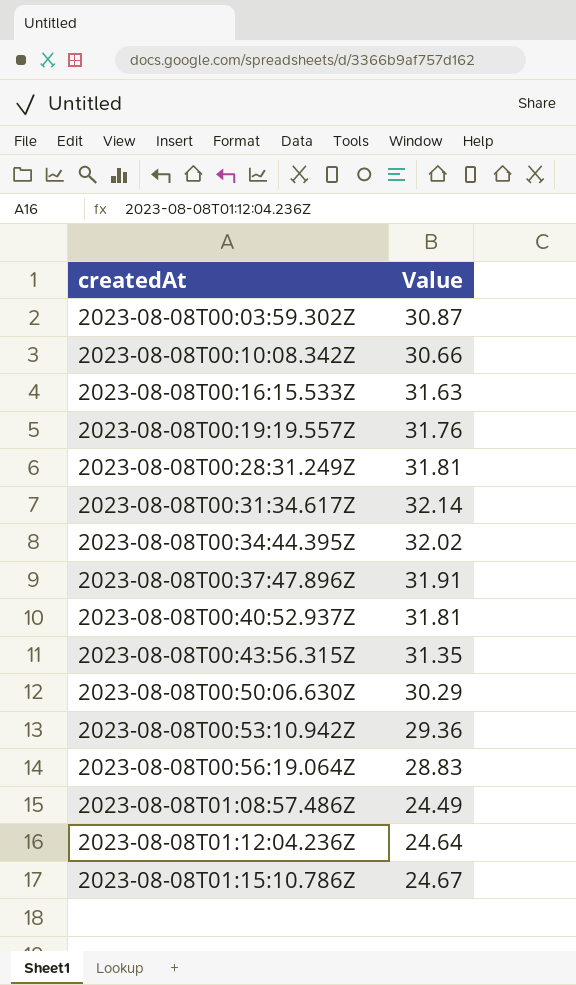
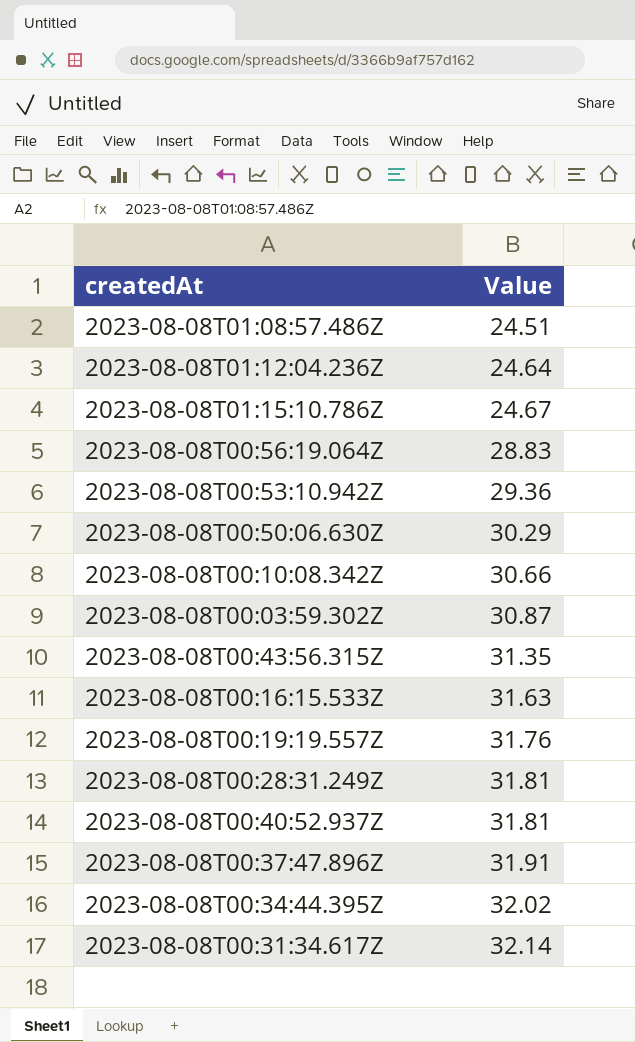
row order: createdAt ascending -> Value ascending
2023-08-08T01:08:57.486Z | Value: 24.49 -> 24.51

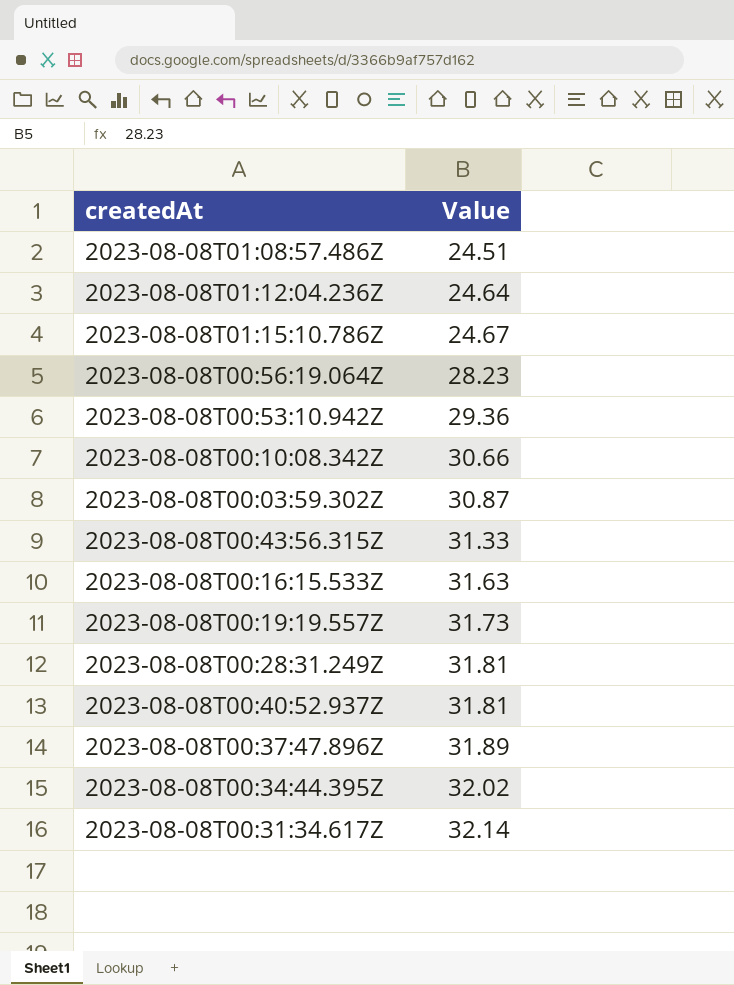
row 2023-08-08T00:50:06.630Z: 30.29 -> none
2023-08-08T00:56:19.064Z | Value: 28.83 -> 28.23
2023-08-08T00:43:56.315Z | Value: 31.35 -> 31.33
2023-08-08T00:19:19.557Z | Value: 31.76 -> 31.73
2023-08-08T00:37:47.896Z | Value: 31.91 -> 31.89

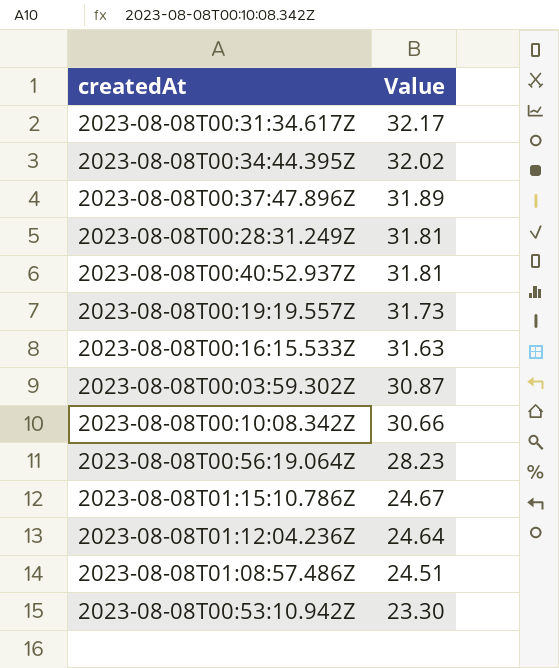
row order: Value ascending -> Value descending
row 2023-08-08T00:43:56.315Z: 31.33 -> none
2023-08-08T00:31:34.617Z | Value: 32.14 -> 32.17
2023-08-08T00:53:10.942Z | Value: 29.36 -> 23.30

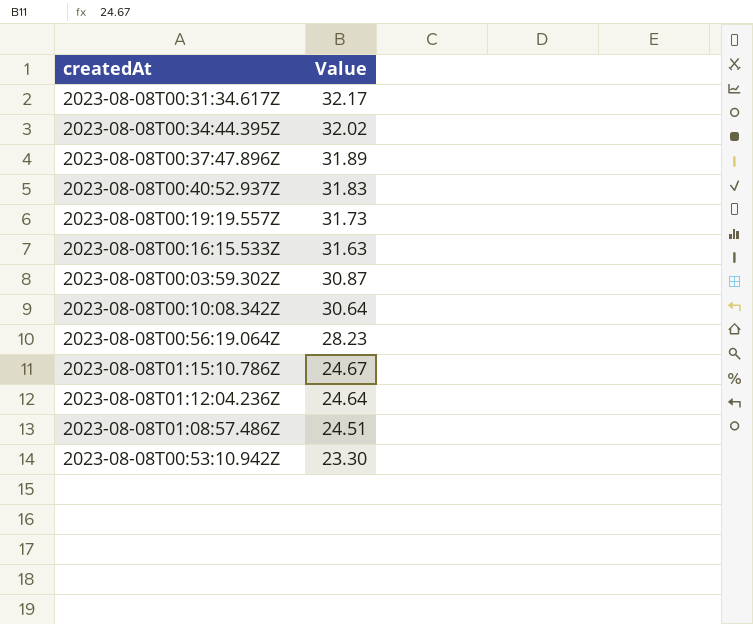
row 2023-08-08T00:28:31.249Z: 31.81 -> none
2023-08-08T00:40:52.937Z | Value: 31.81 -> 31.83
2023-08-08T00:10:08.342Z | Value: 30.66 -> 30.64

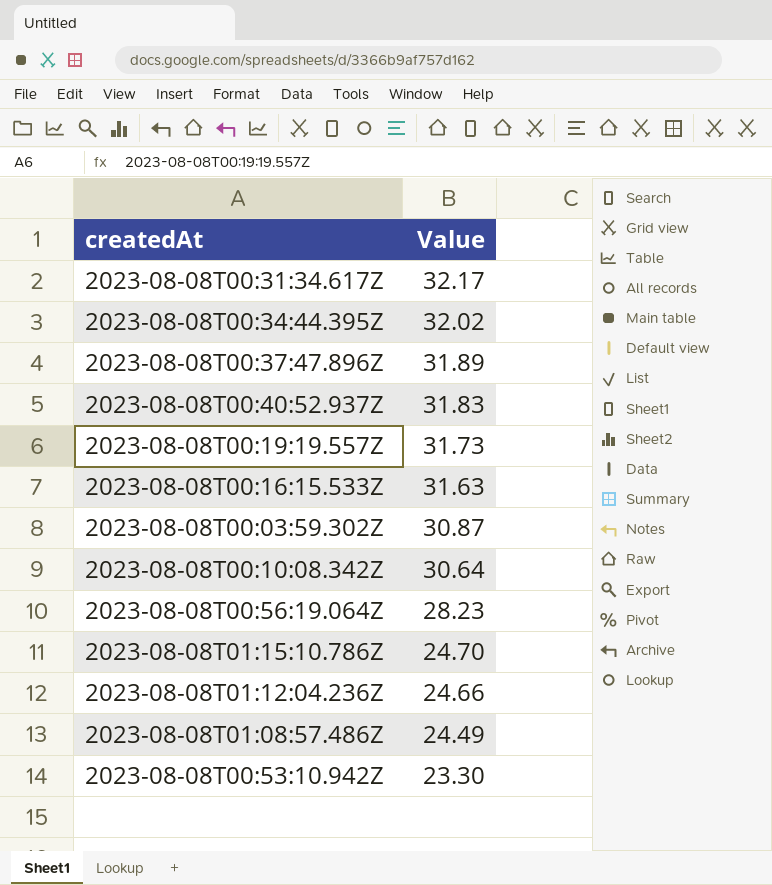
2023-08-08T01:15:10.786Z | Value: 24.67 -> 24.70
2023-08-08T01:12:04.236Z | Value: 24.64 -> 24.66
2023-08-08T01:08:57.486Z | Value: 24.51 -> 24.49

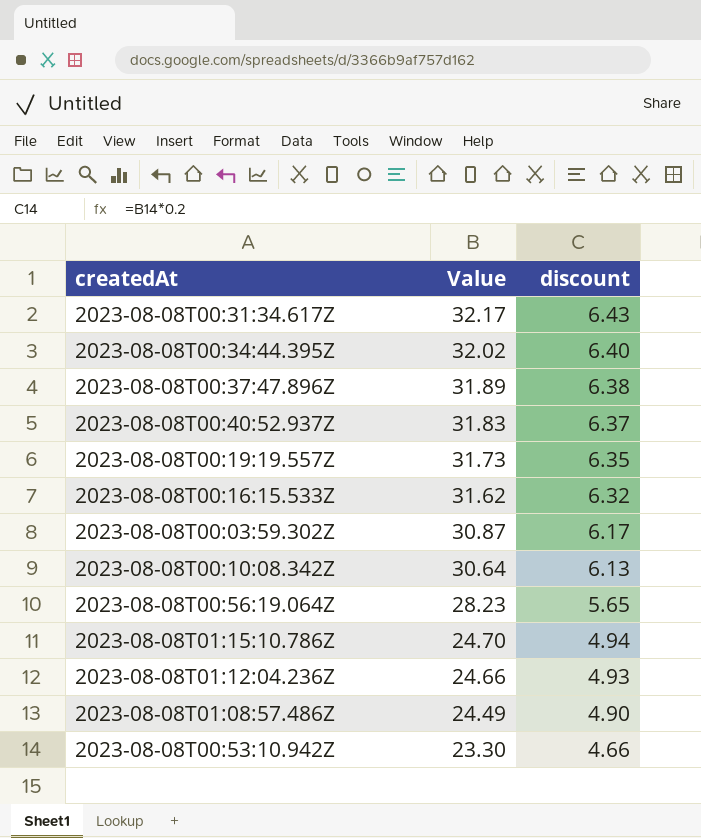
column discount | formula: none -> [Value] * 0.2
2023-08-08T00:16:15.533Z | Value: 31.63 -> 31.62

